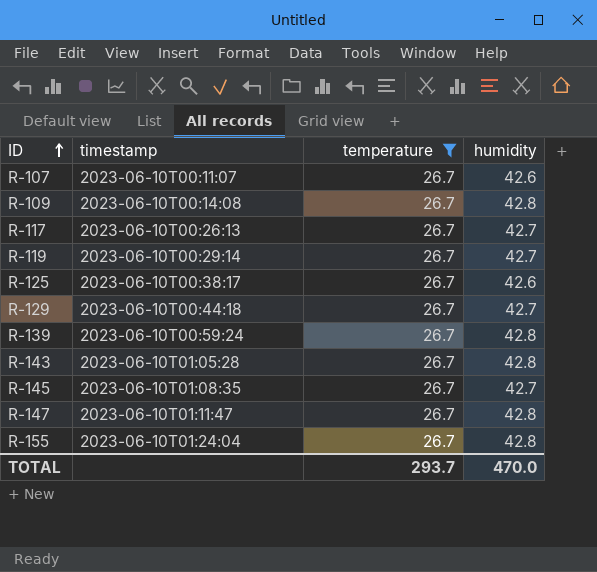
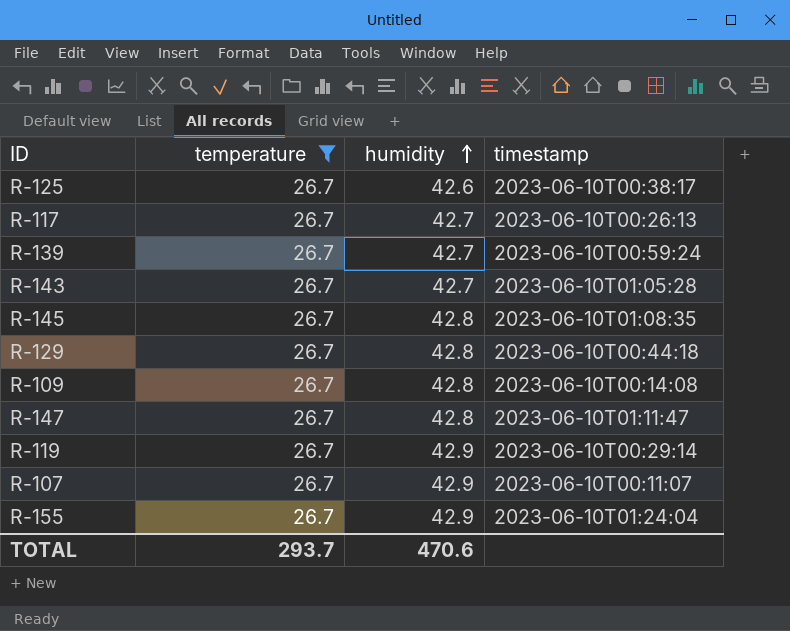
row order: ID ascending -> humidity ascending
column timestamp | position: 2 -> 4
R-139 | humidity: 42.8 -> 42.7
R-143 | humidity: 42.8 -> 42.7
R-145 | humidity: 42.7 -> 42.8
R-129 | humidity: 42.7 -> 42.8
R-119 | humidity: 42.7 -> 42.9
R-107 | humidity: 42.6 -> 42.9
R-155 | humidity: 42.8 -> 42.9
TOTAL | humidity: 470.0 -> 470.6

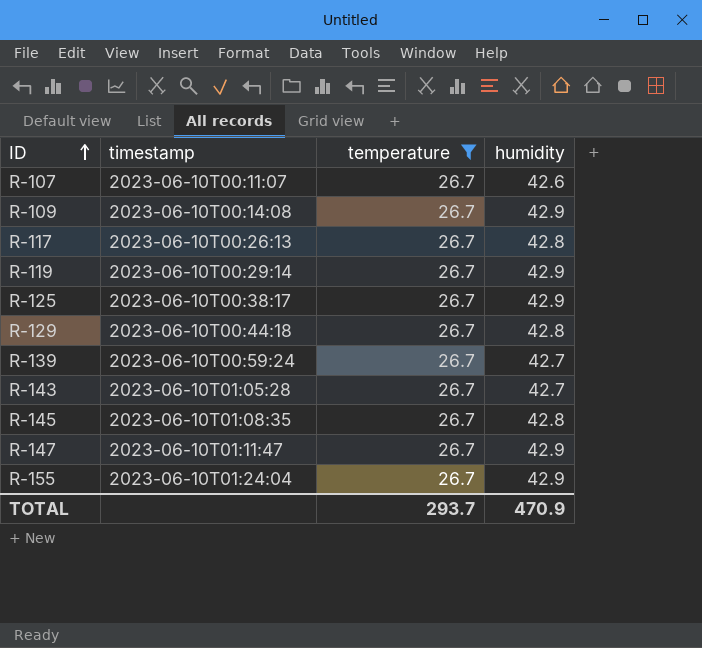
row order: humidity ascending -> ID ascending
column timestamp | position: 4 -> 2
R-107 | humidity: 42.9 -> 42.6
R-109 | humidity: 42.8 -> 42.9
R-117 | humidity: 42.7 -> 42.8
R-125 | humidity: 42.6 -> 42.9
R-147 | humidity: 42.8 -> 42.9
TOTAL | humidity: 470.6 -> 470.9

